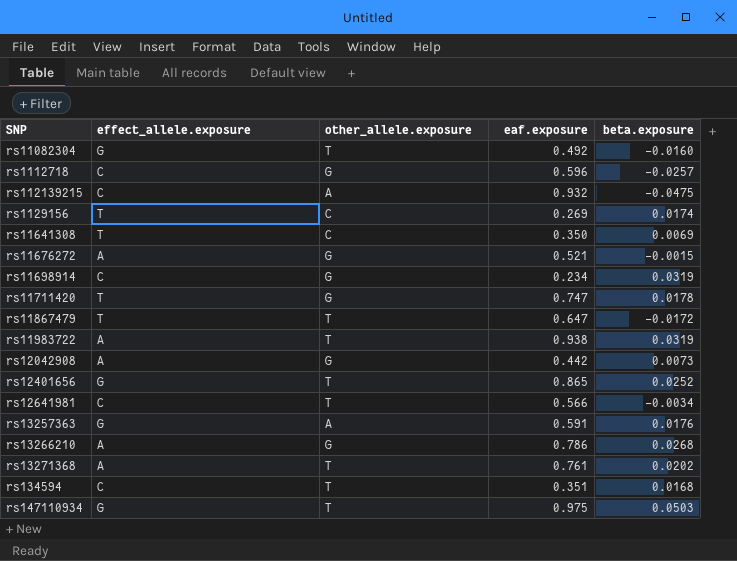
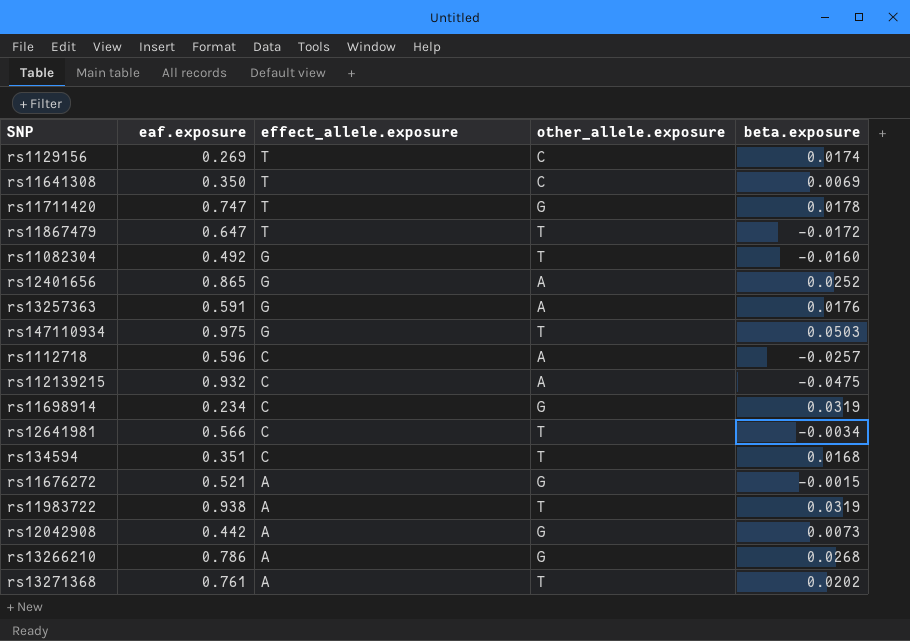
row order: none -> effect_allele.exposure descending
column eaf.exposure | position: 4 -> 2
rs12401656 | other_allele.exposure: T -> A
rs1112718 | other_allele.exposure: G -> A

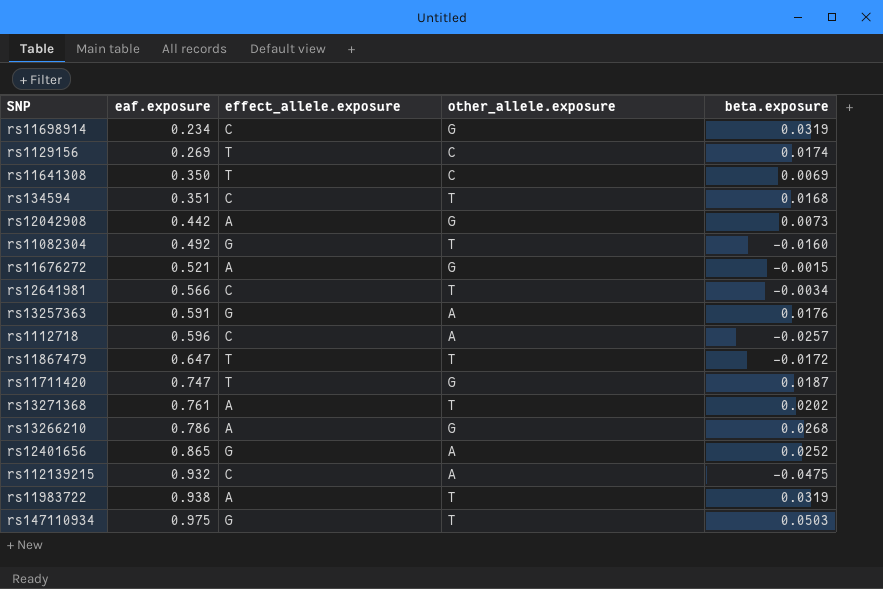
row order: effect_allele.exposure descending -> eaf.exposure ascending
rs11711420 | beta.exposure: 0.0178 -> 0.0187

